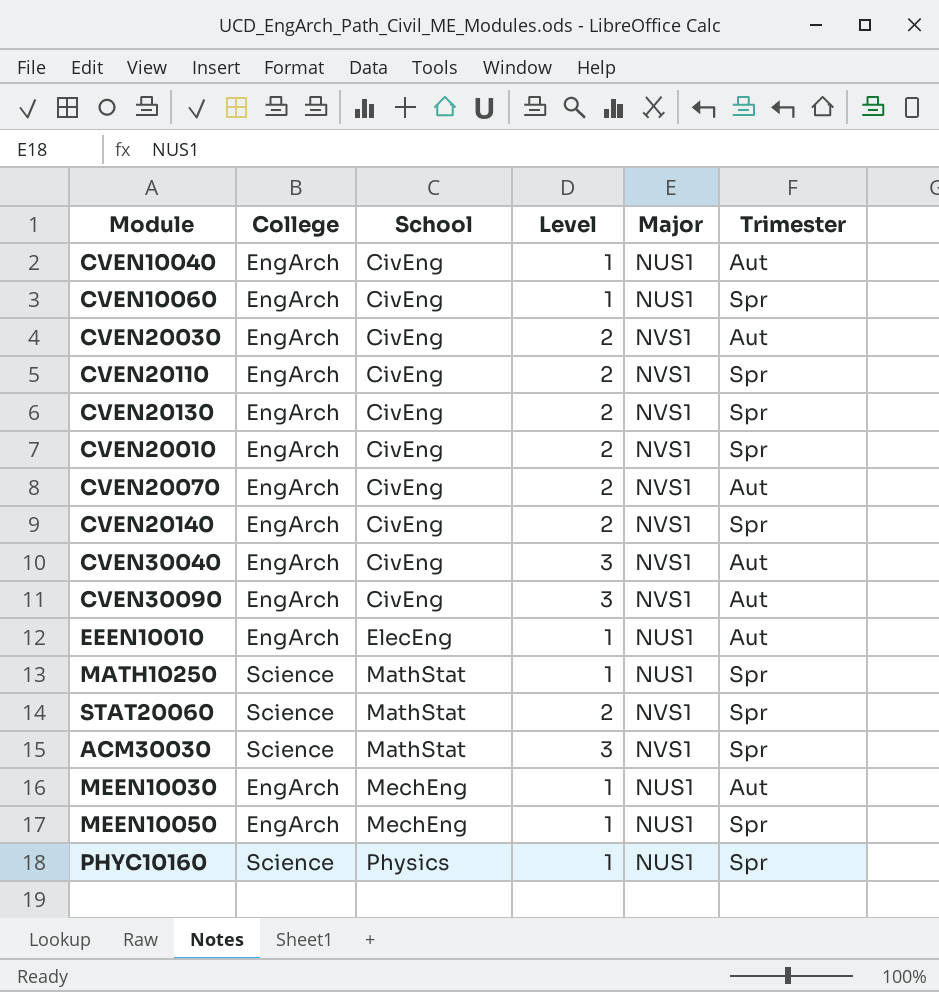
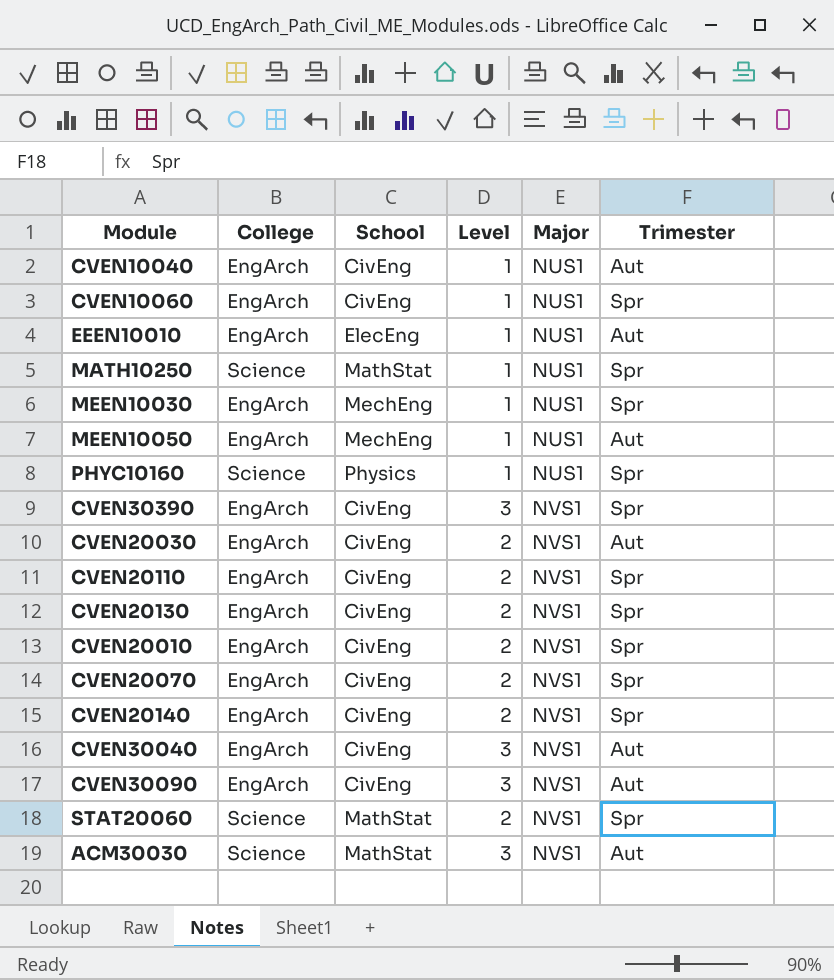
row order: School ascending -> Major ascending
MEEN10030 | Trimester: Aut -> Spr
MEEN10050 | Trimester: Spr -> Aut
row CVEN30390: none -> EngArch | CivEng | 3 | NVS1 | Spr
CVEN20070 | Trimester: Aut -> Spr
ACM30030 | Trimester: Spr -> Aut

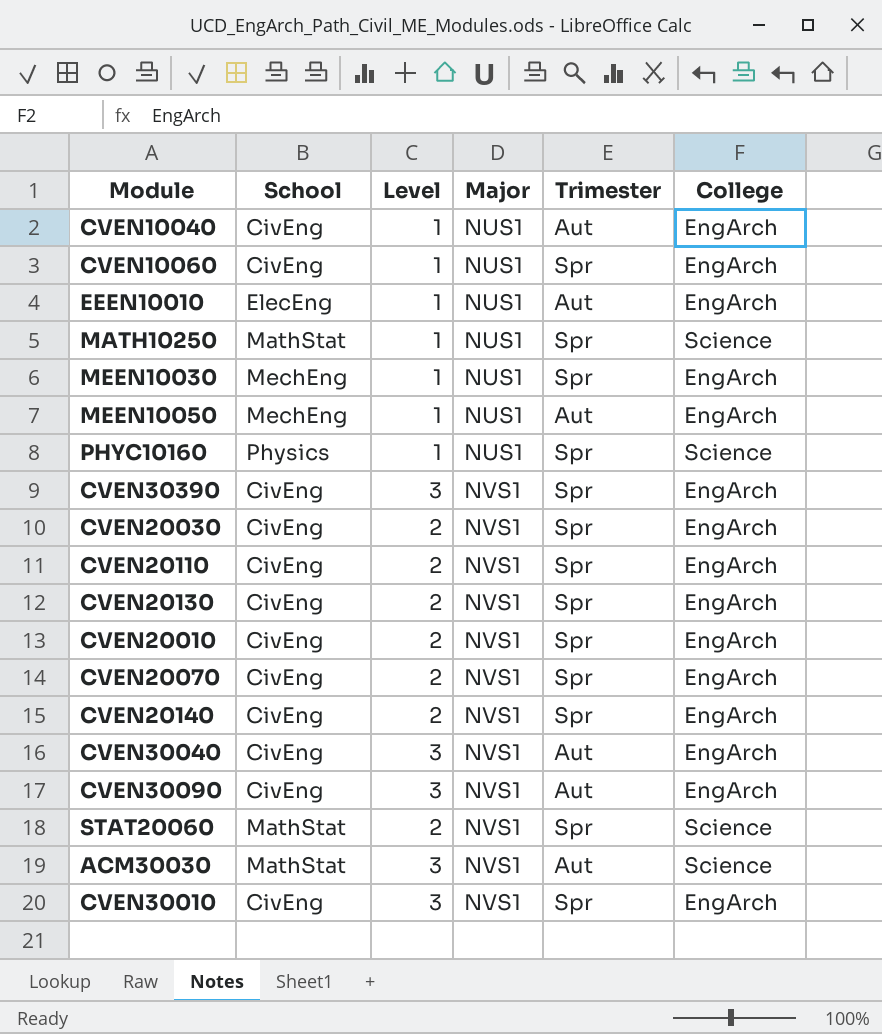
column College | position: 2 -> 6
CVEN20030 | Trimester: Aut -> Spr
row CVEN30010: none -> CivEng | 3 | NVS1 | Spr | EngArch

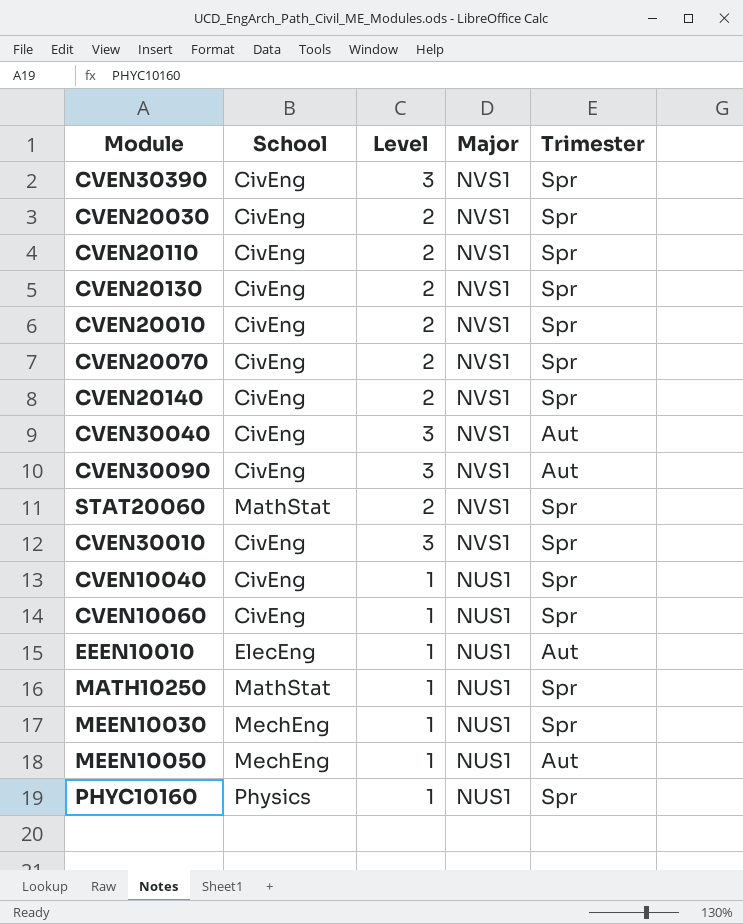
row order: Major ascending -> Major descending
column College | position: 6 -> none
row ACM30030: MathStat | 3 | NVS1 | Aut | Science -> none
CVEN10040 | Trimester: Aut -> Spr

